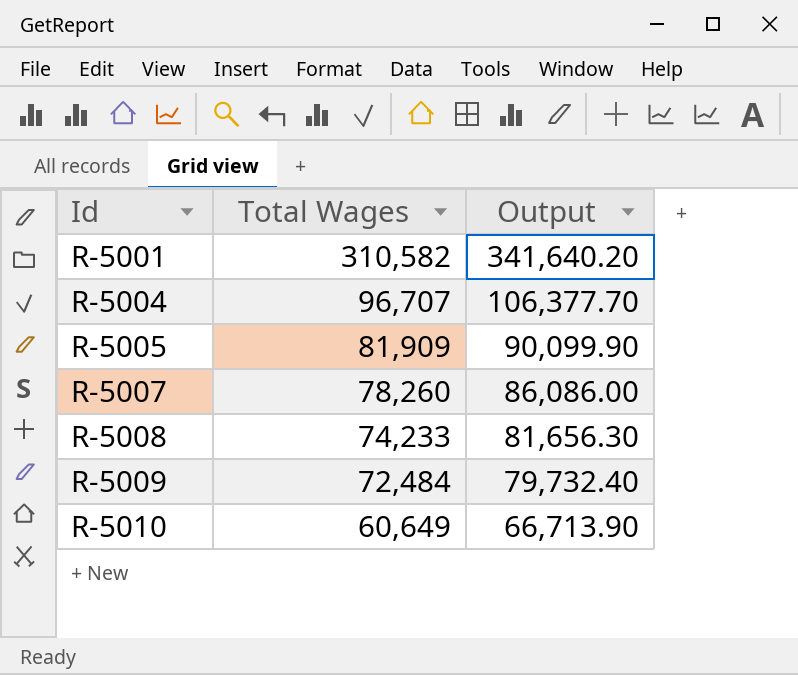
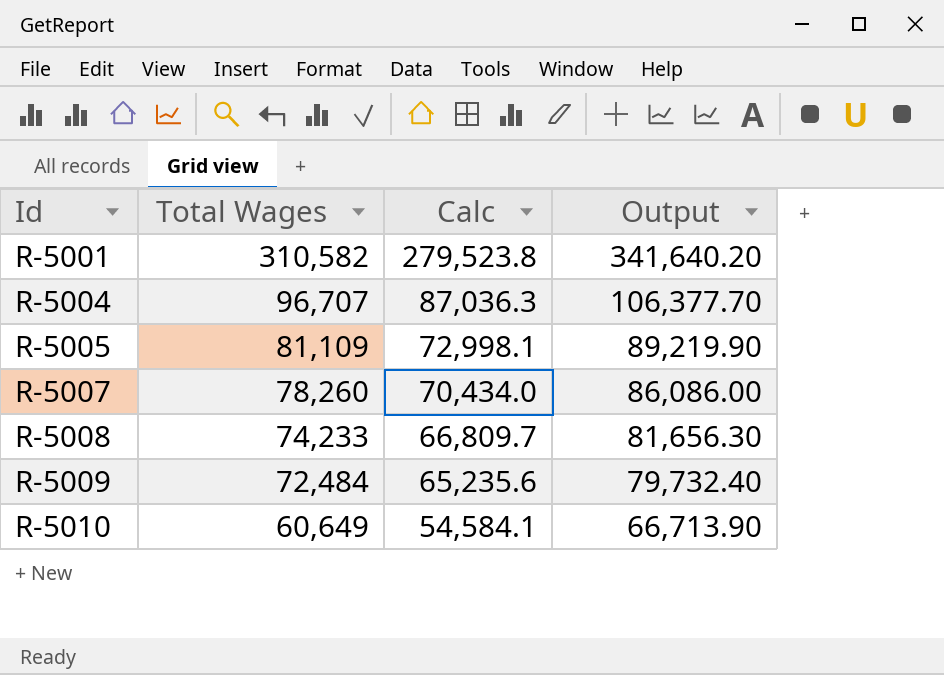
column Calc | formula: none -> [Total Wages] * 0.9
R-5005 | Total Wages: 81,909 -> 81,109
R-5005 | Output: 90,099.90 -> 89,219.90

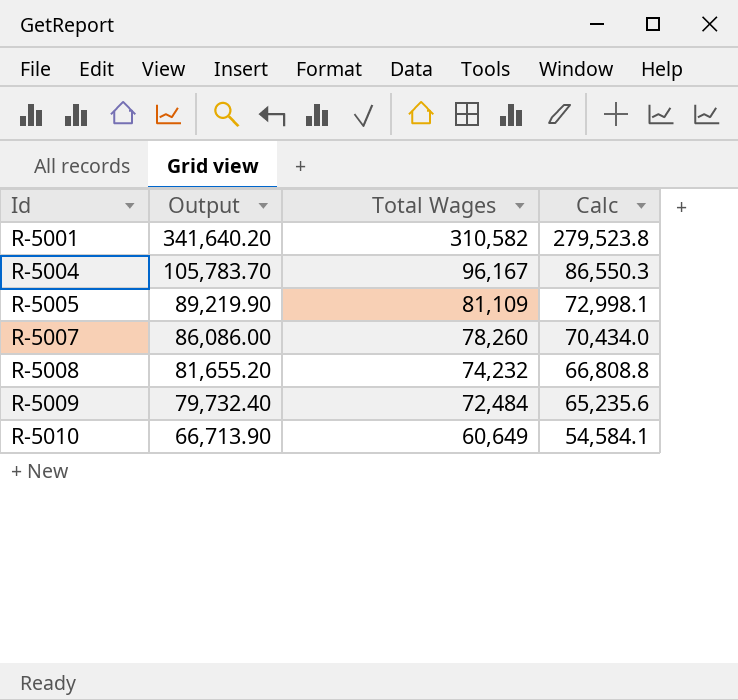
column Output | position: 4 -> 2
R-5004 | Output: 106,377.70 -> 105,783.70
R-5004 | Total Wages: 96,707 -> 96,167
R-5004 | Calc: 87,036.3 -> 86,550.3
R-5008 | Output: 81,656.30 -> 81,655.20
R-5008 | Total Wages: 74,233 -> 74,232
R-5008 | Calc: 66,809.7 -> 66,808.8

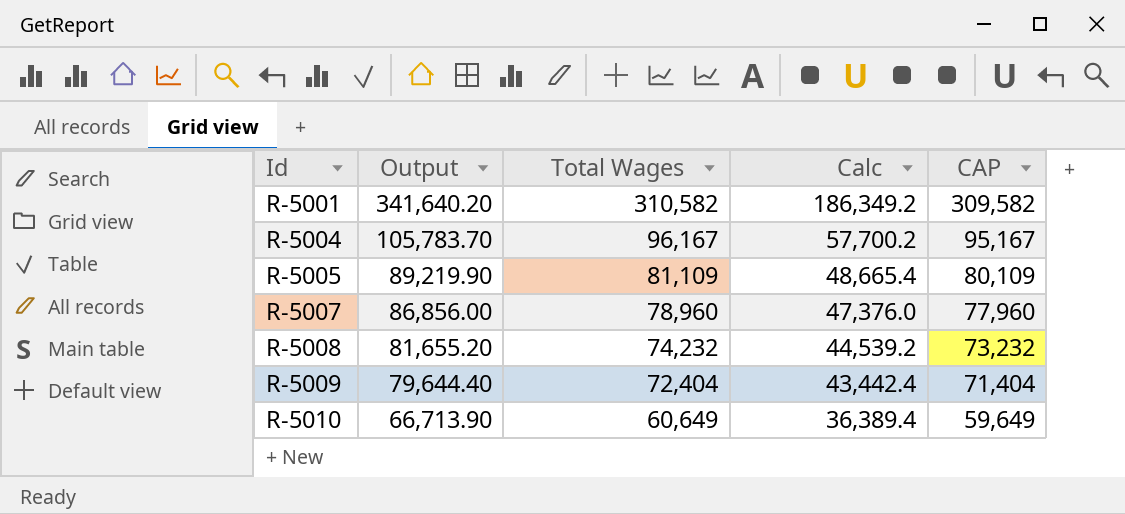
column Calc | formula: [Total Wages] * 0.9 -> [Total Wages] * 0.6
column CAP | formula: none -> [Total Wages] - 1000
R-5007 | Output: 86,086.00 -> 86,856.00
R-5007 | Total Wages: 78,260 -> 78,960
R-5009 | Output: 79,732.40 -> 79,644.40
R-5009 | Total Wages: 72,484 -> 72,404

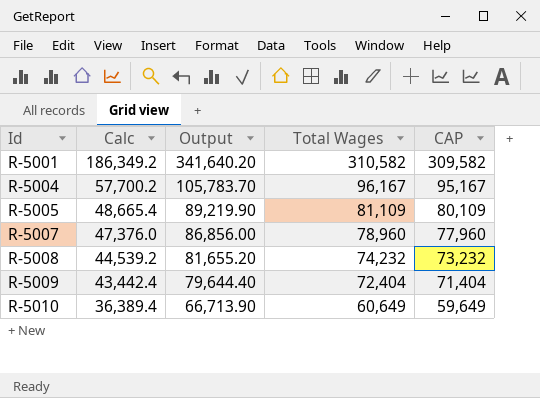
column Calc | position: 4 -> 2

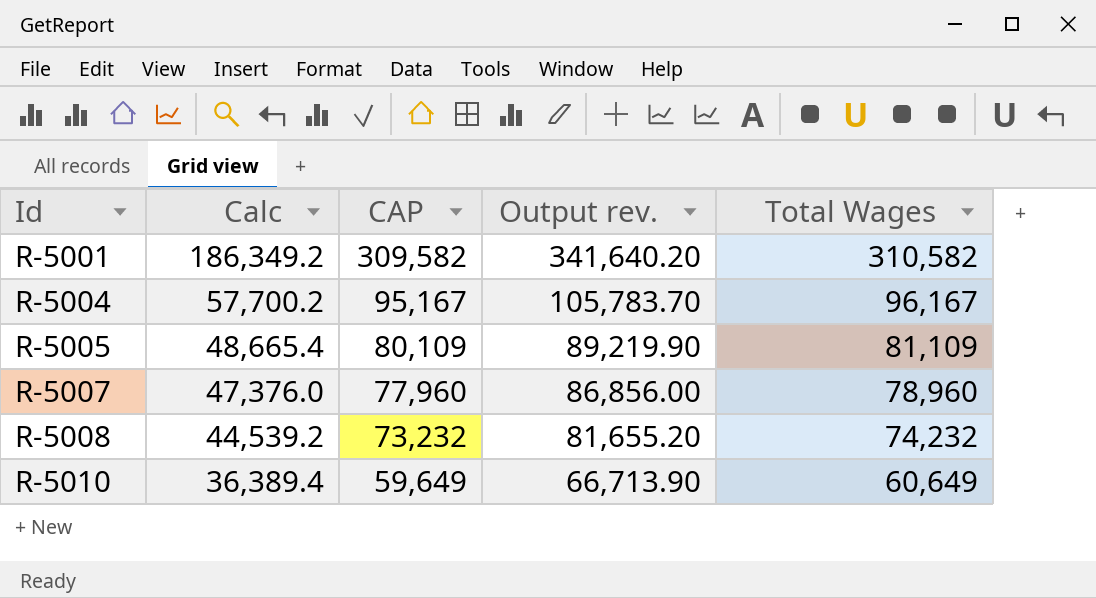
column CAP | position: 5 -> 3
column name: Output -> Output rev.
row R-5009: 43,442.4 | 79,644.40 | 72,404 | 71,404 -> none

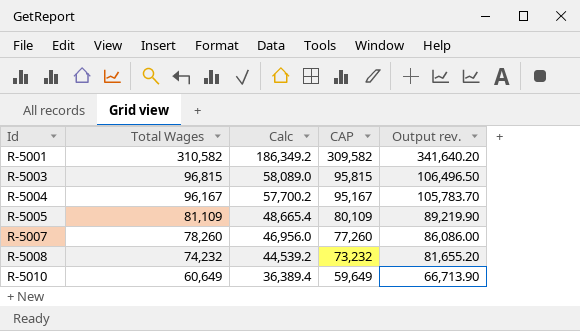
column Total Wages | position: 5 -> 2
row R-5003: none -> 96,815 | 58,089.0 | 95,815 | 106,496.50
R-5007 | Total Wages: 78,960 -> 78,260
R-5007 | Calc: 47,376.0 -> 46,956.0
R-5007 | CAP: 77,960 -> 77,260
R-5007 | Output rev.: 86,856.00 -> 86,086.00

